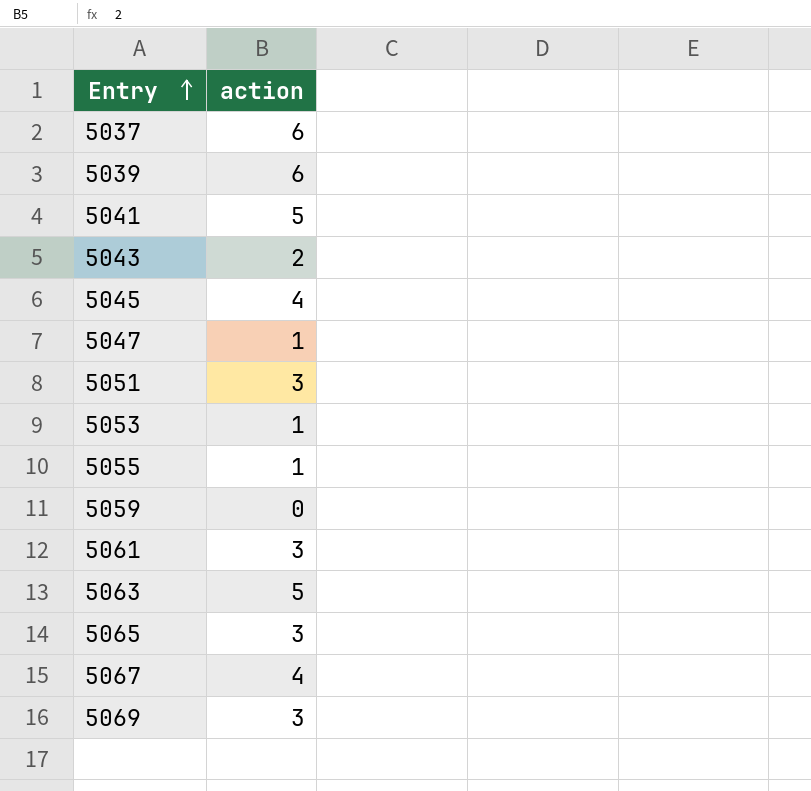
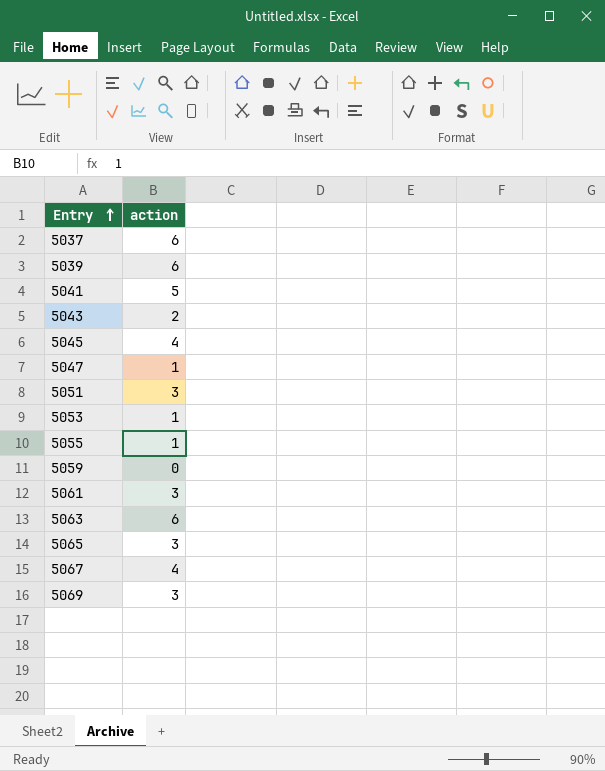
5063 | action: 5 -> 6

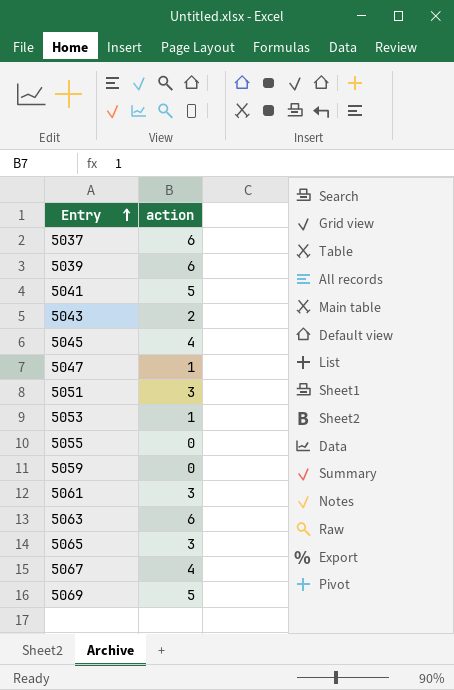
5055 | action: 1 -> 0
5069 | action: 3 -> 5

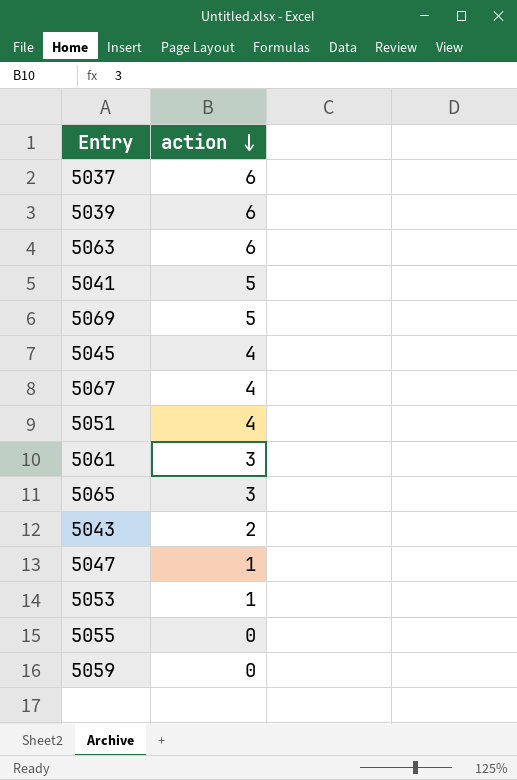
row order: Entry ascending -> action descending
5051 | action: 3 -> 4

